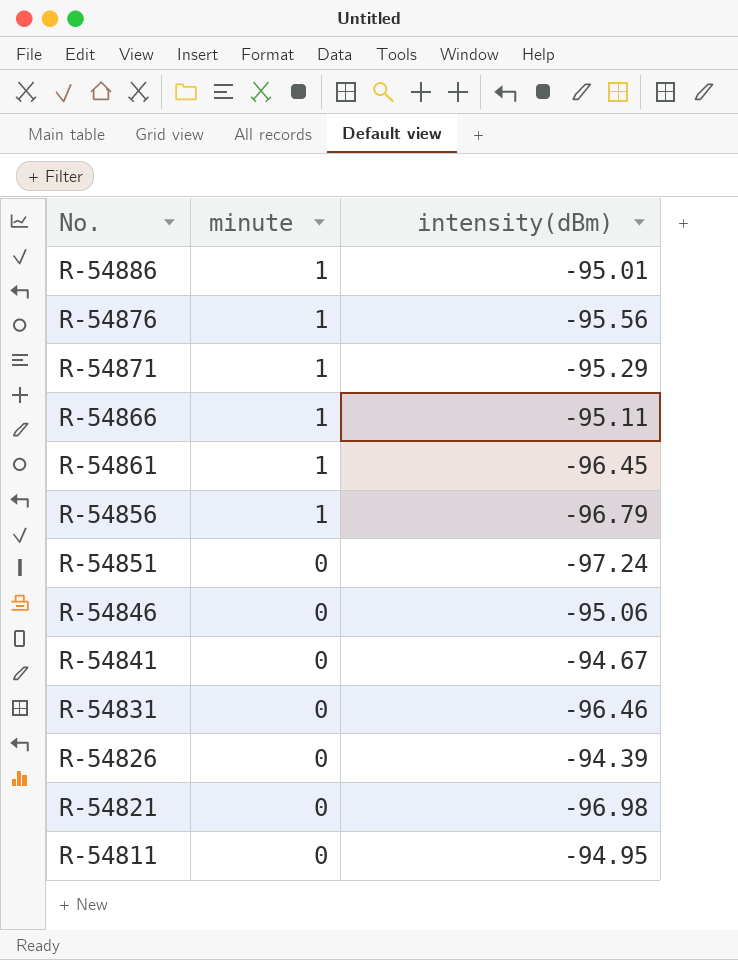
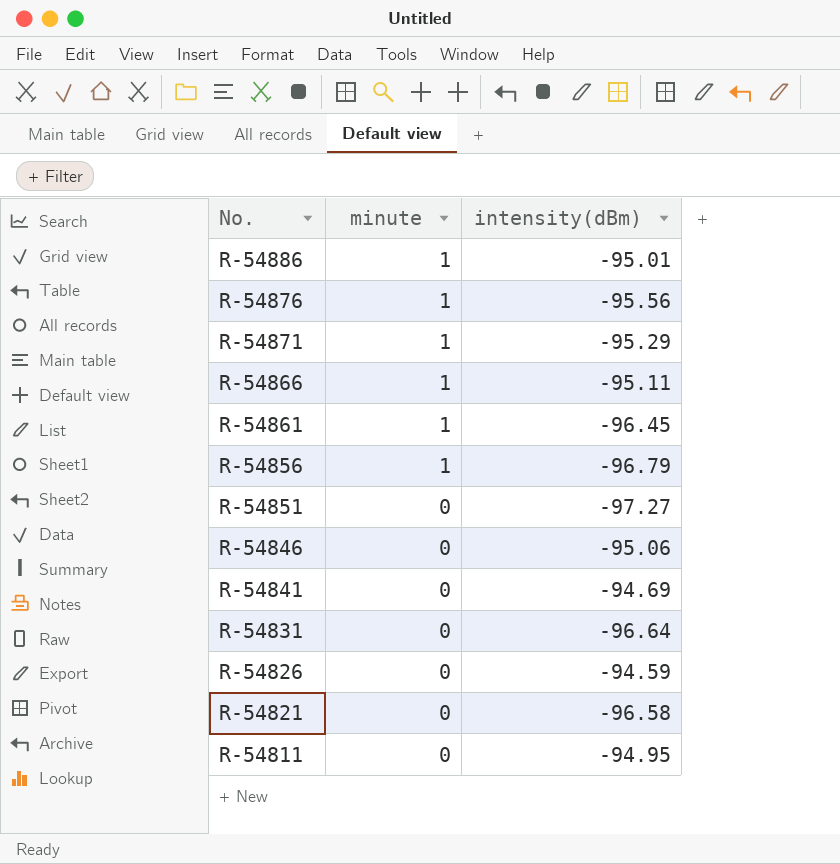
R-54851 | intensity(dBm): -97.24 -> -97.27
R-54841 | intensity(dBm): -94.67 -> -94.69
R-54831 | intensity(dBm): -96.46 -> -96.64
R-54826 | intensity(dBm): -94.39 -> -94.59
R-54821 | intensity(dBm): -96.98 -> -96.58

